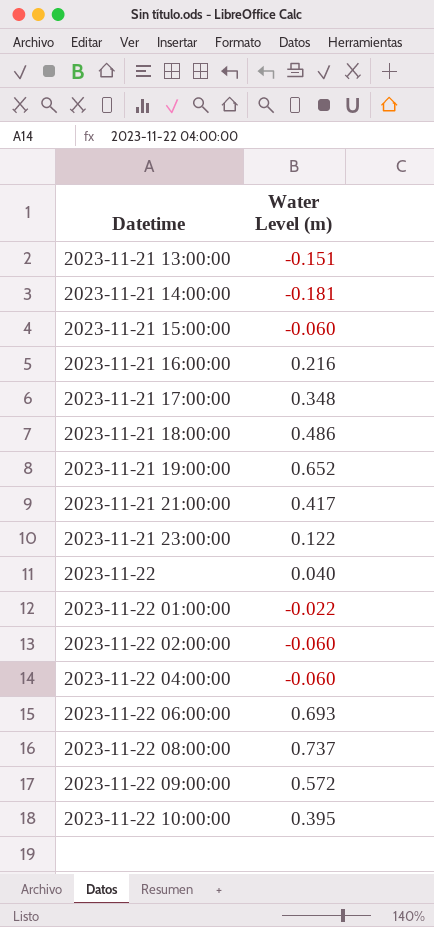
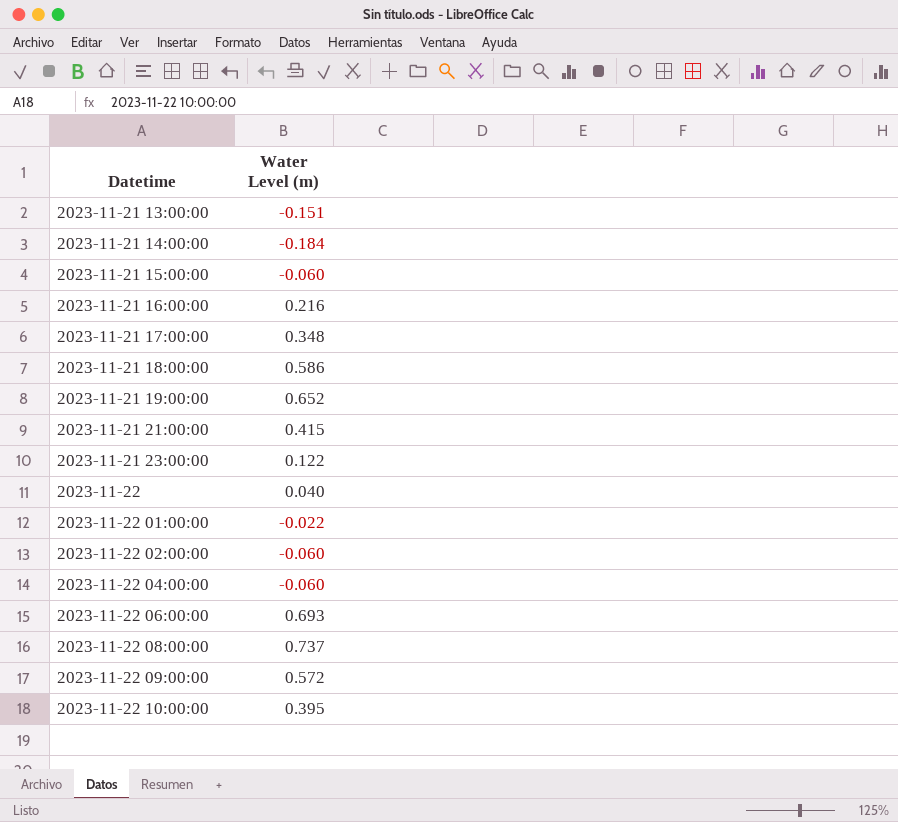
2023-11-21 14:00:00 | Water Level (m): -0.181 -> -0.184
2023-11-21 18:00:00 | Water Level (m): 0.486 -> 0.586
2023-11-21 21:00:00 | Water Level (m): 0.417 -> 0.415

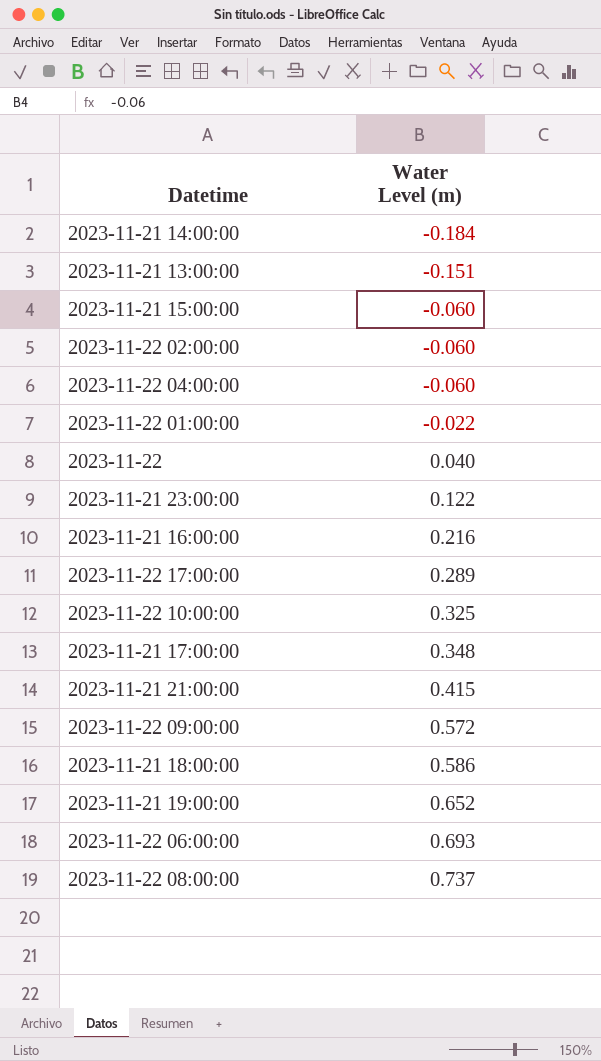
row order: Datetime ascending -> Water Level (m) ascending
row 2023-11-22 17:00:00: none -> 0.289
2023-11-22 10:00:00 | Water Level (m): 0.395 -> 0.325

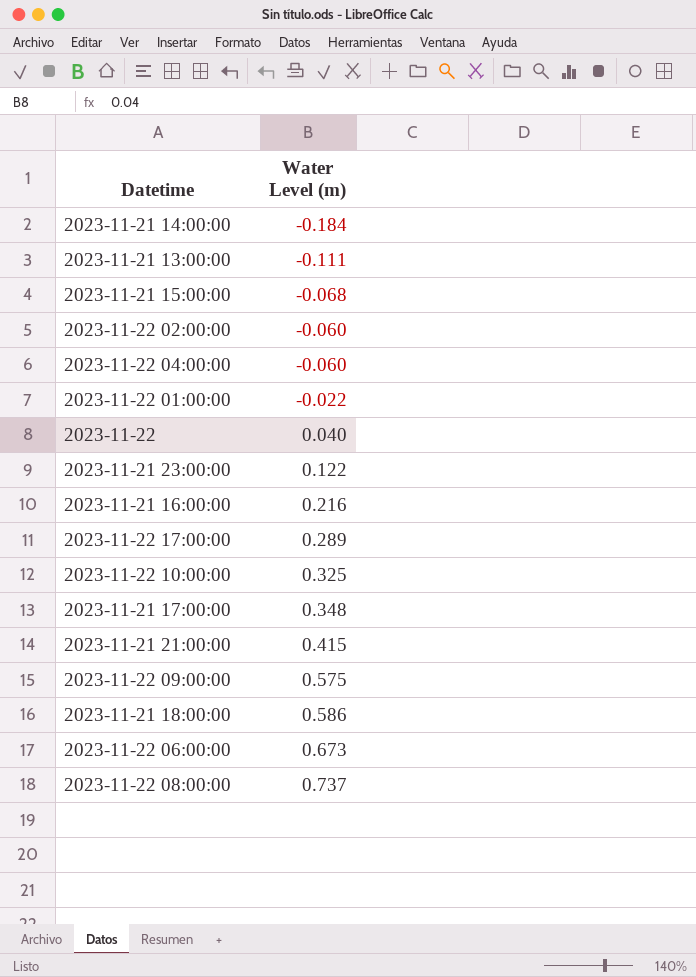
row 2023-11-21 19:00:00: 0.652 -> none
2023-11-21 13:00:00 | Water Level (m): -0.151 -> -0.111
2023-11-21 15:00:00 | Water Level (m): -0.060 -> -0.068
2023-11-22 09:00:00 | Water Level (m): 0.572 -> 0.575
2023-11-22 06:00:00 | Water Level (m): 0.693 -> 0.673

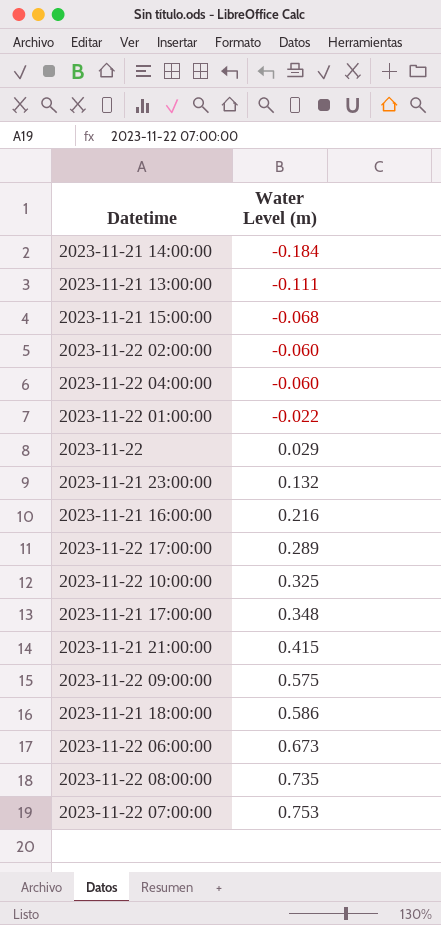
2023-11-22 | Water Level (m): 0.040 -> 0.029
2023-11-21 23:00:00 | Water Level (m): 0.122 -> 0.132
2023-11-22 08:00:00 | Water Level (m): 0.737 -> 0.735
row 2023-11-22 07:00:00: none -> 0.753

